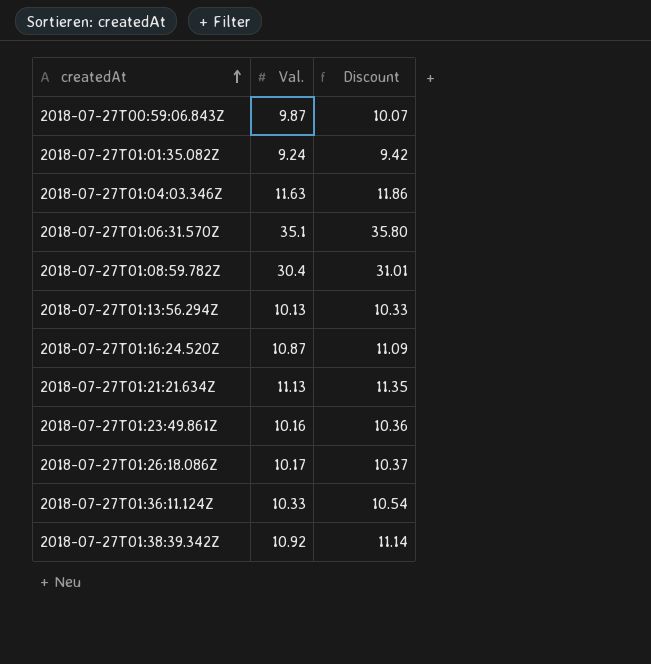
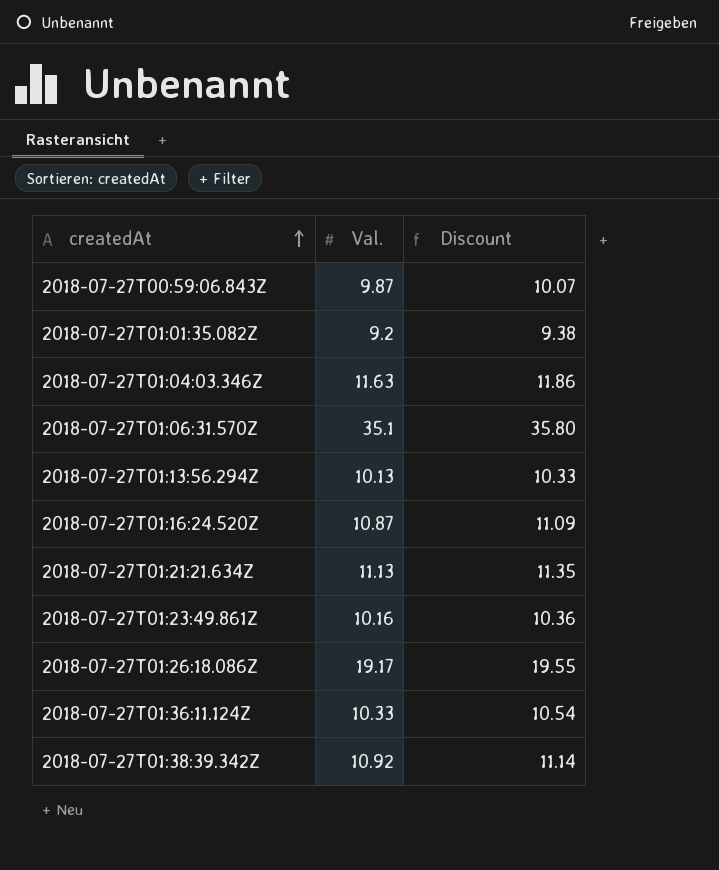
row 2018-07-27T01:08:59.782Z: 30.4 | 31.01 -> none
2018-07-27T01:01:35.082Z | Val.: 9.24 -> 9.2
2018-07-27T01:01:35.082Z | Discount: 9.42 -> 9.38
2018-07-27T01:26:18.086Z | Val.: 10.17 -> 19.17
2018-07-27T01:26:18.086Z | Discount: 10.37 -> 19.55

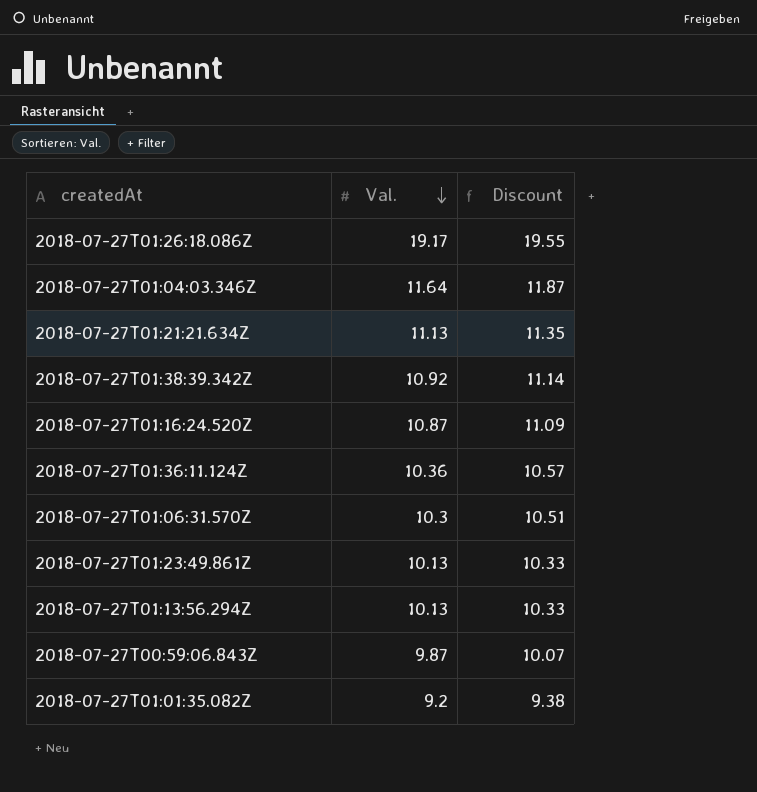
row order: createdAt ascending -> Val. descending
2018-07-27T01:04:03.346Z | Val.: 11.63 -> 11.64
2018-07-27T01:04:03.346Z | Discount: 11.86 -> 11.87
2018-07-27T01:36:11.124Z | Val.: 10.33 -> 10.36
2018-07-27T01:36:11.124Z | Discount: 10.54 -> 10.57
2018-07-27T01:06:31.570Z | Val.: 35.1 -> 10.3
2018-07-27T01:06:31.570Z | Discount: 35.80 -> 10.51
2018-07-27T01:23:49.861Z | Val.: 10.16 -> 10.13
2018-07-27T01:23:49.861Z | Discount: 10.36 -> 10.33

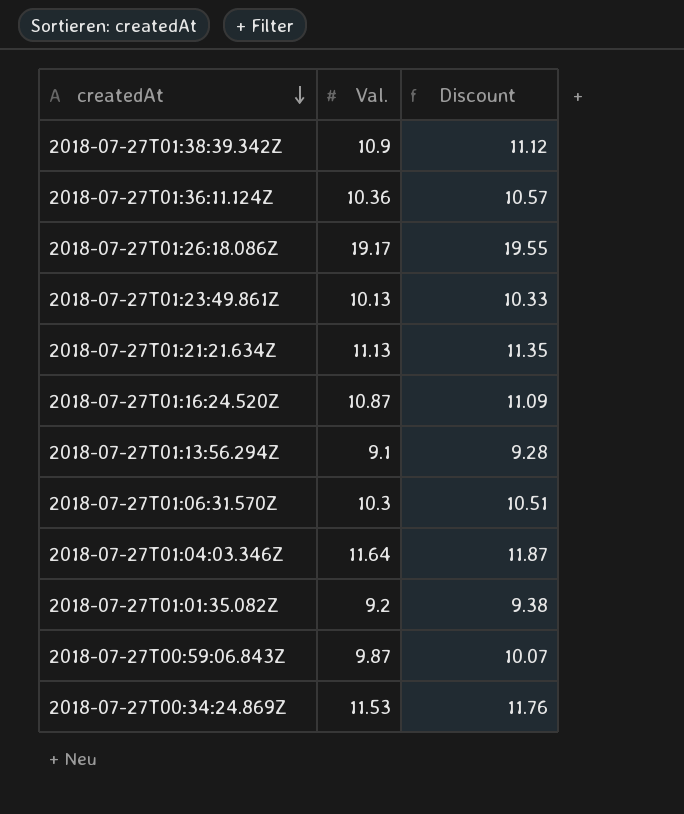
row order: Val. descending -> createdAt descending
2018-07-27T01:38:39.342Z | Val.: 10.92 -> 10.9
2018-07-27T01:38:39.342Z | Discount: 11.14 -> 11.12
2018-07-27T01:13:56.294Z | Val.: 10.13 -> 9.1
2018-07-27T01:13:56.294Z | Discount: 10.33 -> 9.28
row 2018-07-27T00:34:24.869Z: none -> 11.53 | 11.76

